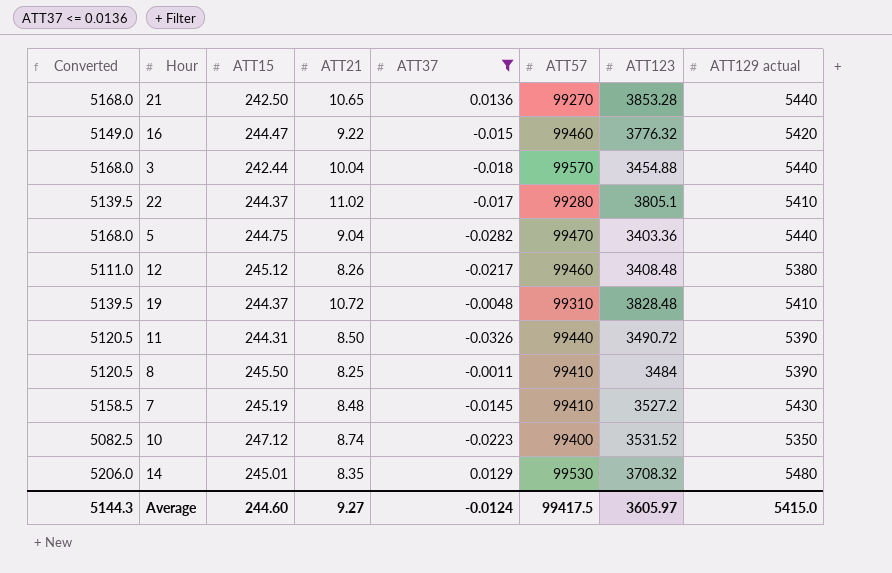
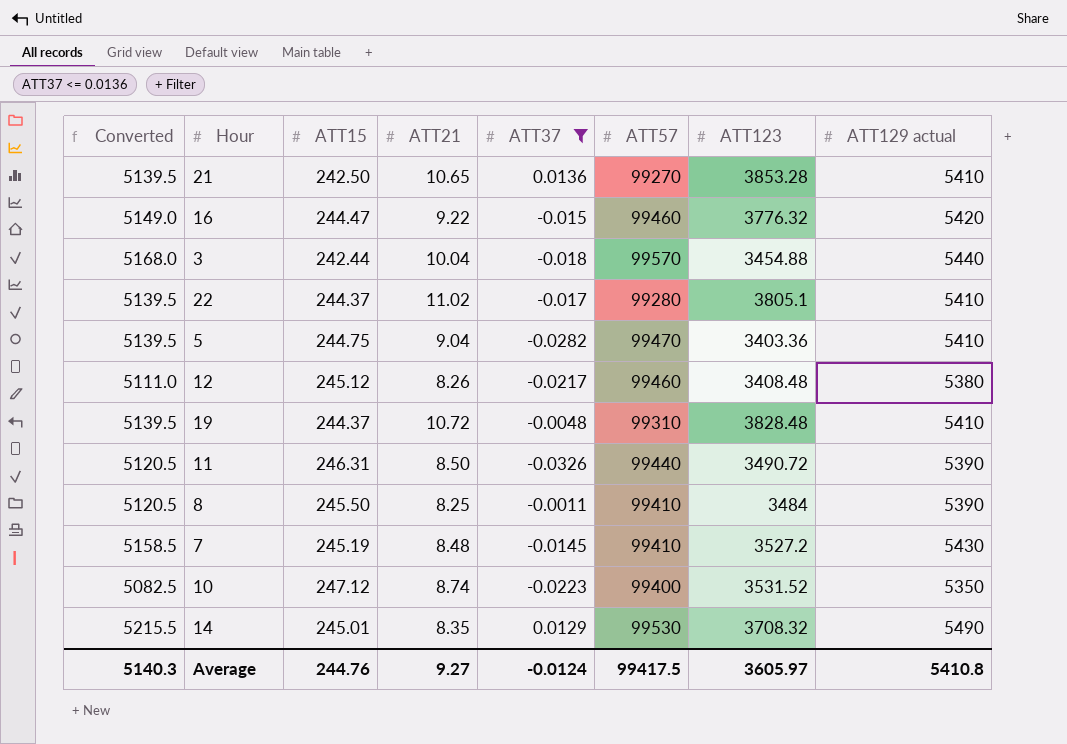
21 | Converted: 5168.0 -> 5139.5
21 | ATT129 actual: 5440 -> 5410
5 | Converted: 5168.0 -> 5139.5
5 | ATT129 actual: 5440 -> 5410
11 | ATT15: 244.31 -> 246.31
14 | Converted: 5206.0 -> 5215.5
14 | ATT129 actual: 5480 -> 5490
Average | Converted: 5144.3 -> 5140.3
Average | ATT15: 244.60 -> 244.76
Average | ATT129 actual: 5415.0 -> 5410.8

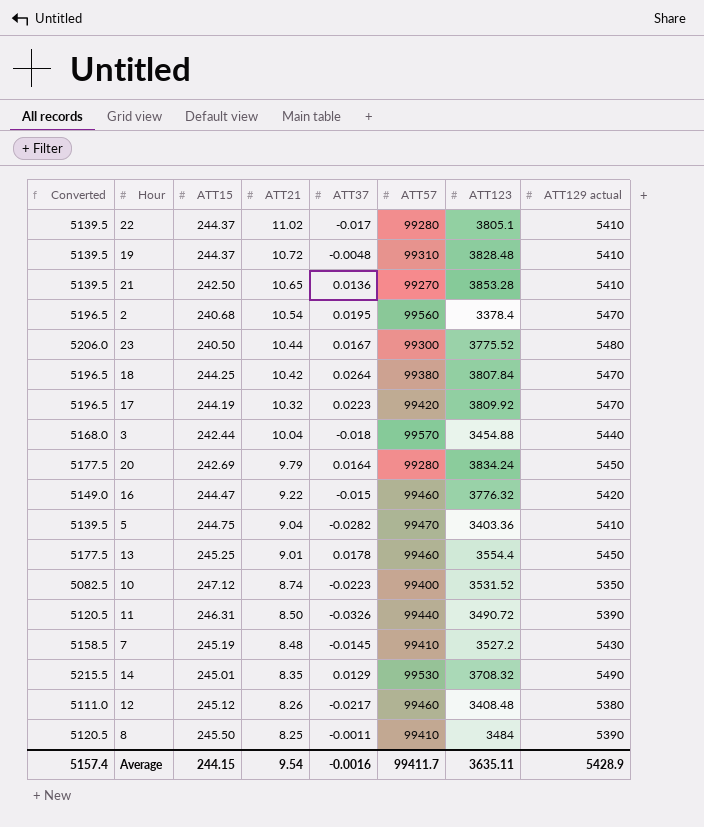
filter: ATT37 <= 0.0136 -> none
row order: none -> ATT21 descending
Average | Converted: 5140.3 -> 5157.4
Average | ATT15: 244.76 -> 244.15
Average | ATT21: 9.27 -> 9.54
Average | ATT37: -0.0124 -> -0.0016
Average | ATT57: 99417.5 -> 99411.7
Average | ATT123: 3605.97 -> 3635.11
Average | ATT129 actual: 5410.8 -> 5428.9

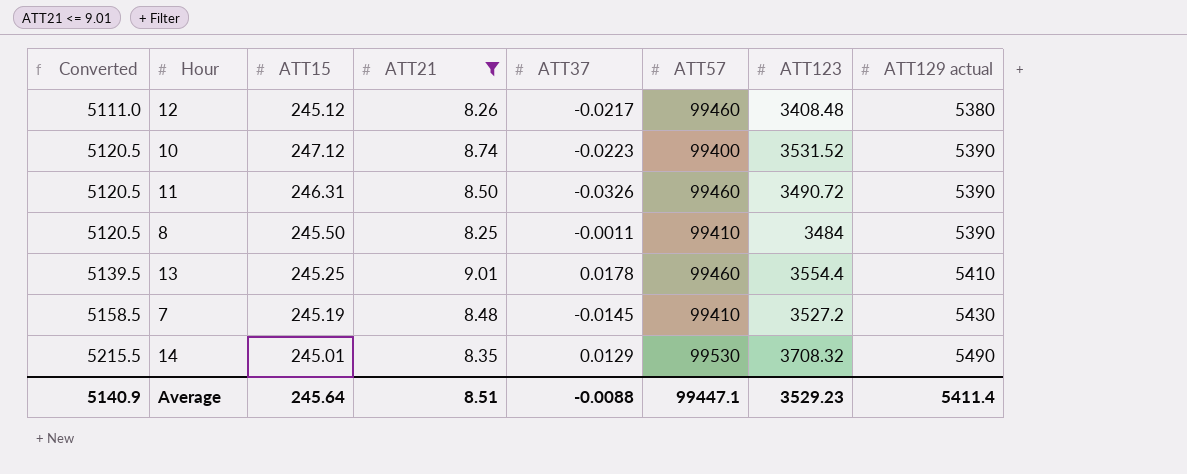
filter: none -> ATT21 <= 9.01
row order: ATT21 descending -> Converted ascending
10 | Converted: 5082.5 -> 5120.5
10 | ATT129 actual: 5350 -> 5390
11 | ATT57: 99440 -> 99460
13 | Converted: 5177.5 -> 5139.5
13 | ATT129 actual: 5450 -> 5410
Average | Converted: 5157.4 -> 5140.9
Average | ATT15: 244.15 -> 245.64
Average | ATT21: 9.54 -> 8.51
Average | ATT37: -0.0016 -> -0.0088
Average | ATT57: 99411.7 -> 99447.1
Average | ATT123: 3635.11 -> 3529.23
Average | ATT129 actual: 5428.9 -> 5411.4

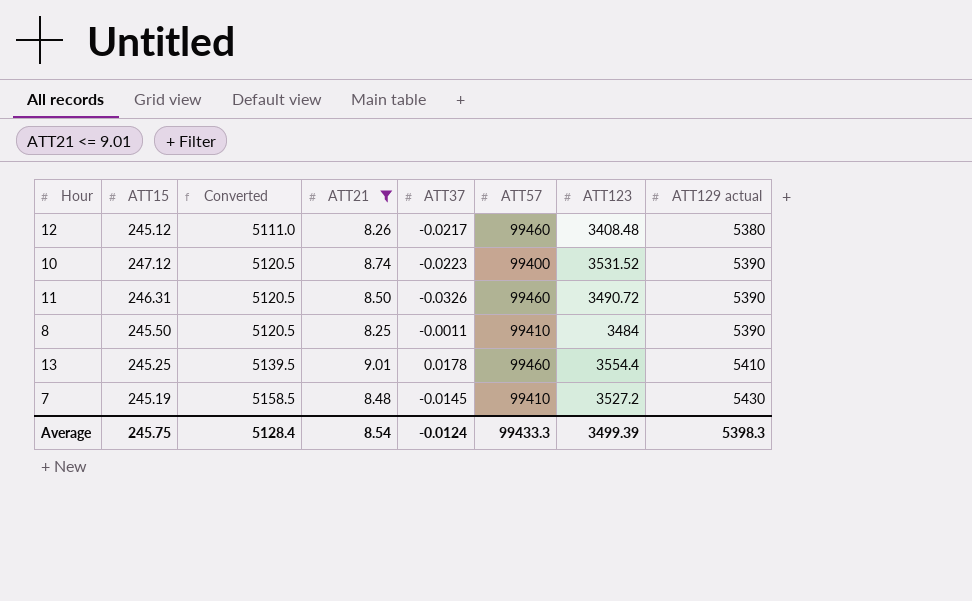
column Converted | position: 1 -> 3
row 14: 5215.5 | 245.01 | 8.35 | 0.0129 | 99530 | 3708.32 | 5490 -> none
Average | ATT15: 245.64 -> 245.75
Average | Converted: 5140.9 -> 5128.4
Average | ATT21: 8.51 -> 8.54
Average | ATT37: -0.0088 -> -0.0124
Average | ATT57: 99447.1 -> 99433.3
Average | ATT123: 3529.23 -> 3499.39
Average | ATT129 actual: 5411.4 -> 5398.3

